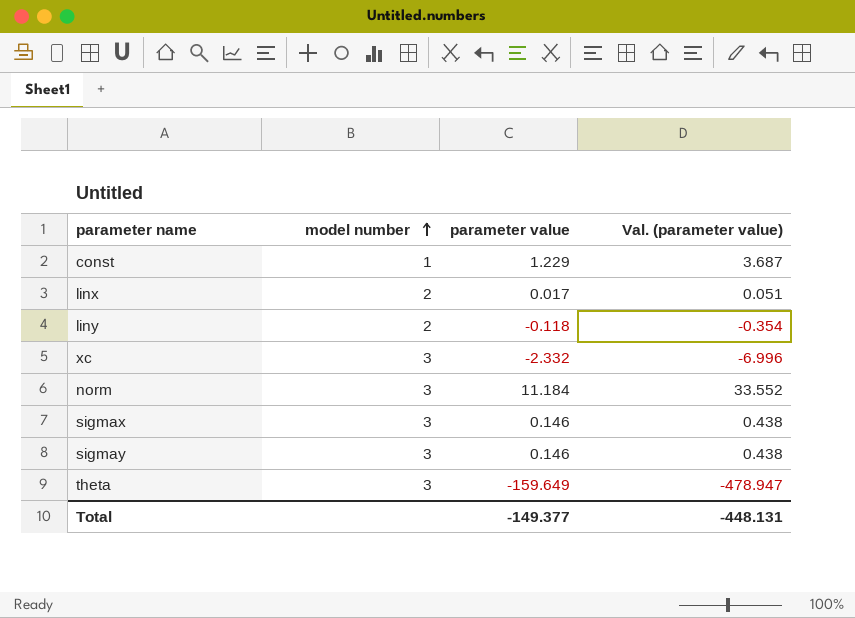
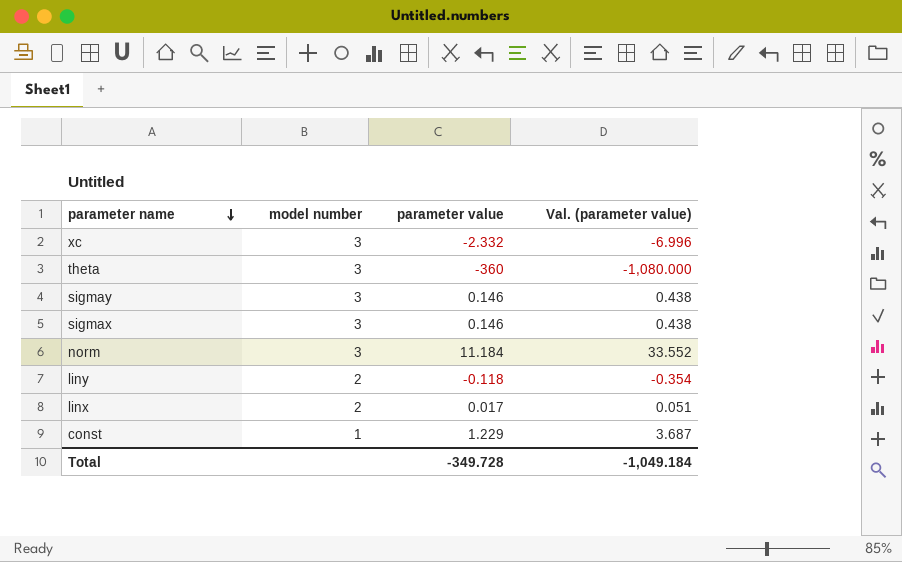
row order: model number ascending -> parameter name descending
theta | parameter value: -159.649 -> -360
theta | Val. (parameter value): -478.947 -> -1,080.000
Total | parameter value: -149.377 -> -349.728
Total | Val. (parameter value): -448.131 -> -1,049.184

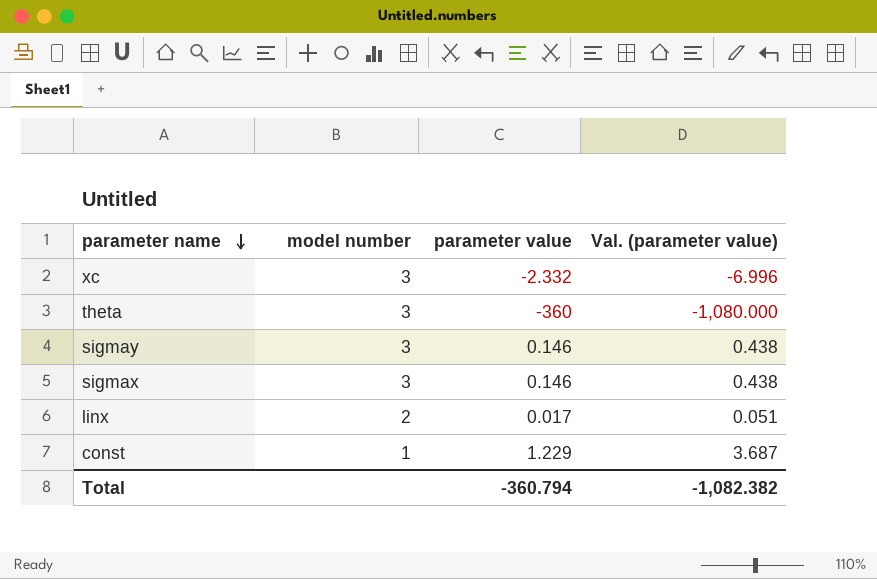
row norm: 3 | 11.184 | 33.552 -> none
row liny: 2 | -0.118 | -0.354 -> none
Total | parameter value: -349.728 -> -360.794
Total | Val. (parameter value): -1,049.184 -> -1,082.382

